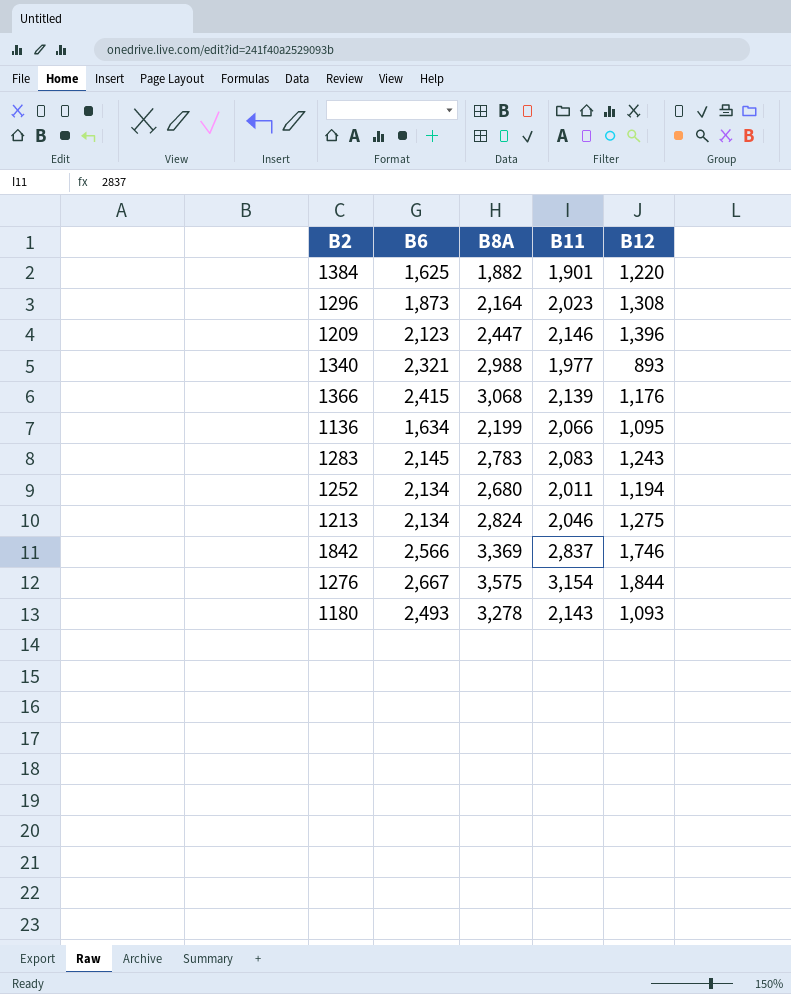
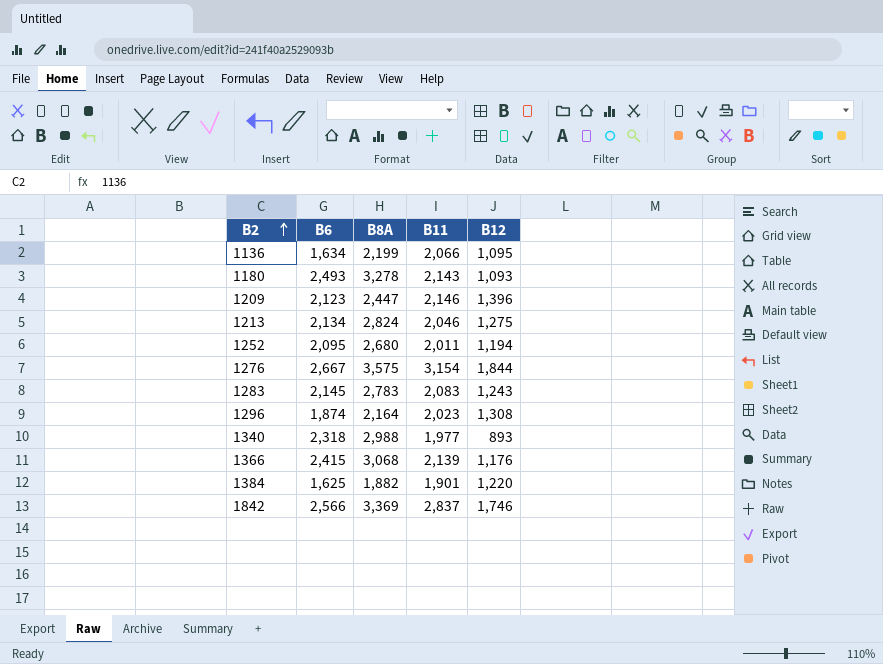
row order: none -> B2 ascending
1252 | B6: 2,134 -> 2,095
1296 | B6: 1,873 -> 1,874
1340 | B6: 2,321 -> 2,318

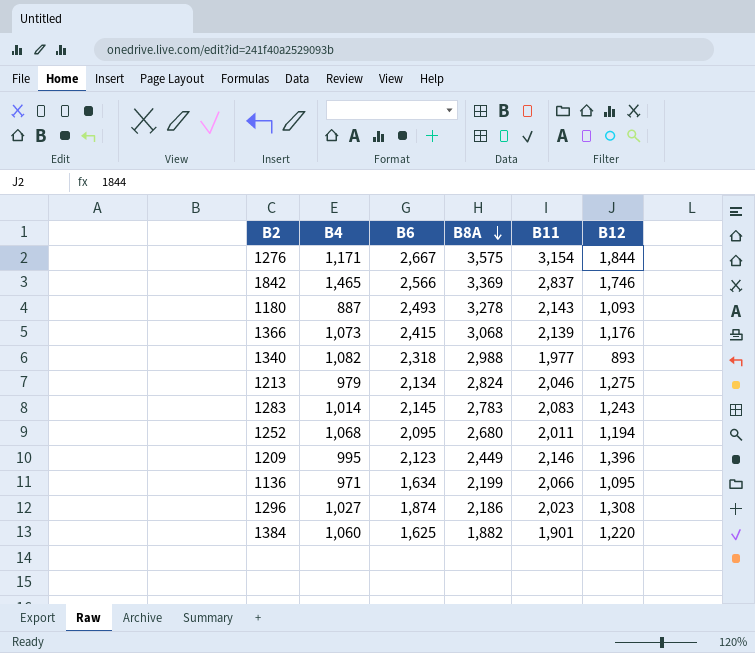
row order: B2 ascending -> B8A descending
column B4 | position: none -> 2
1209 | B8A: 2,447 -> 2,449
1296 | B8A: 2,164 -> 2,186

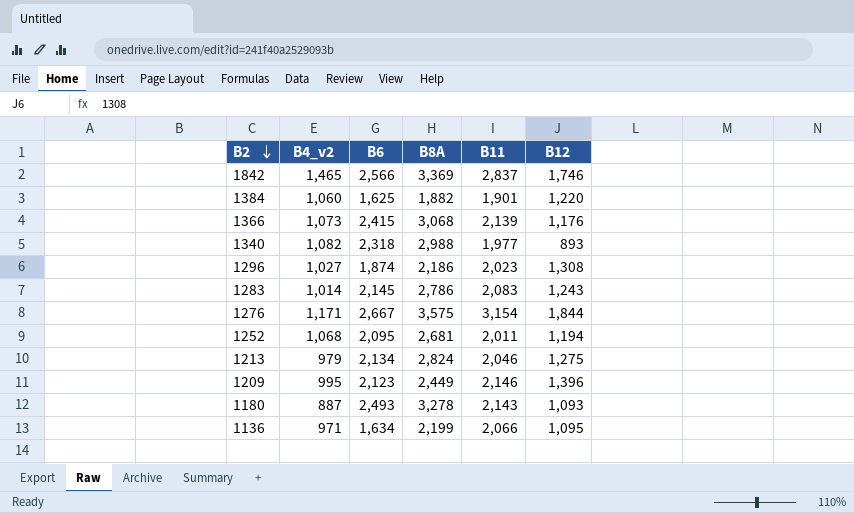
row order: B8A descending -> B2 descending
column name: B4 -> B4_v2
1283 | B8A: 2,783 -> 2,786
1252 | B8A: 2,680 -> 2,681

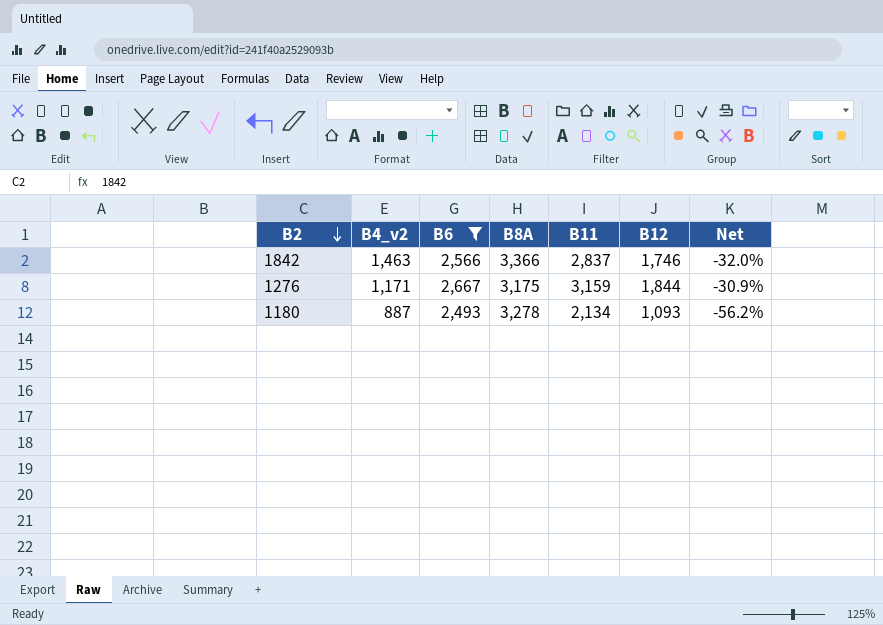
filter: none -> B6 >= 2,493
column Net | formula: none -> ([B12] - [B6]) / [B6]
1842 | B4_v2: 1,465 -> 1,463
1842 | B8A: 3,369 -> 3,366
1276 | B8A: 3,575 -> 3,175
1276 | B11: 3,154 -> 3,159
1180 | B11: 2,143 -> 2,134

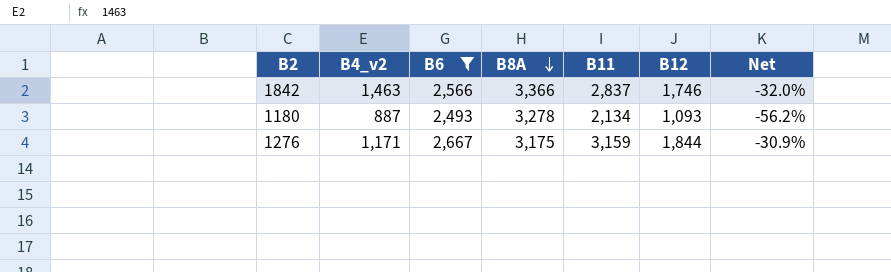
row order: B2 descending -> B8A descending

